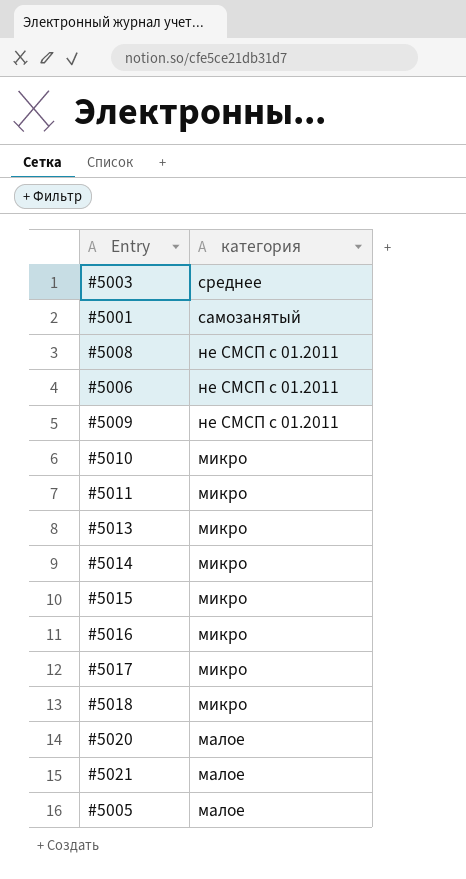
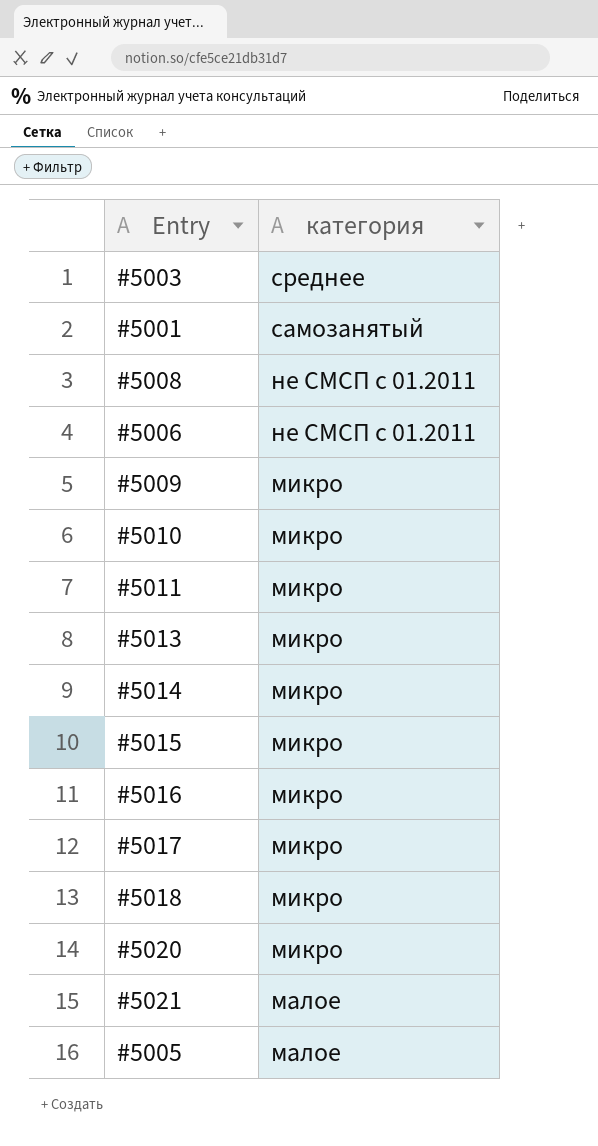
#5009 | категория: не СМСП с 01.2011 -> микро
#5020 | категория: малое -> микро

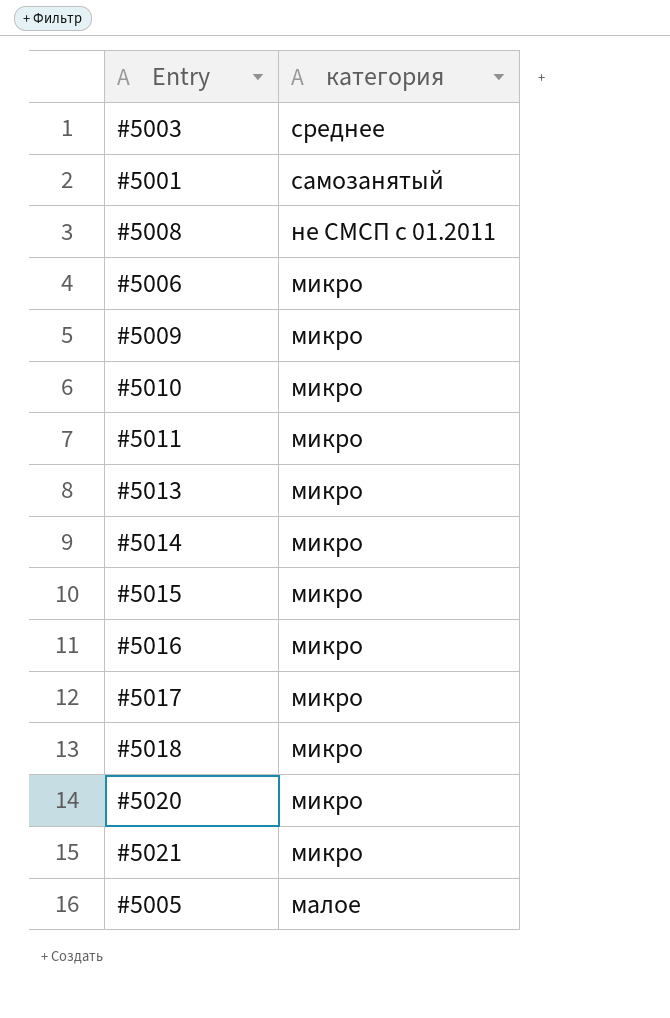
#5006 | категория: не СМСП с 01.2011 -> микро
#5021 | категория: малое -> микро

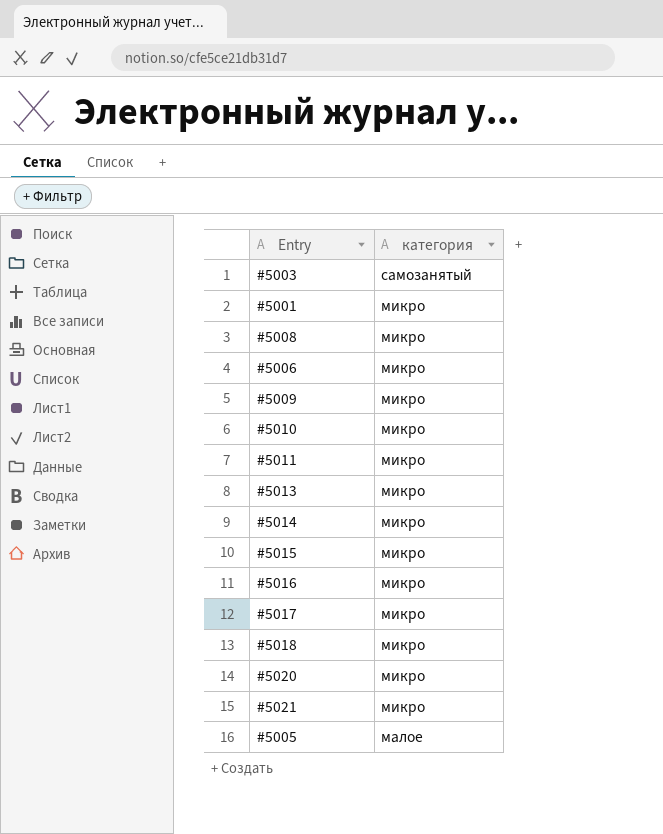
#5003 | категория: среднее -> самозанятый
#5001 | категория: самозанятый -> микро
#5008 | категория: не СМСП с 01.2011 -> микро

